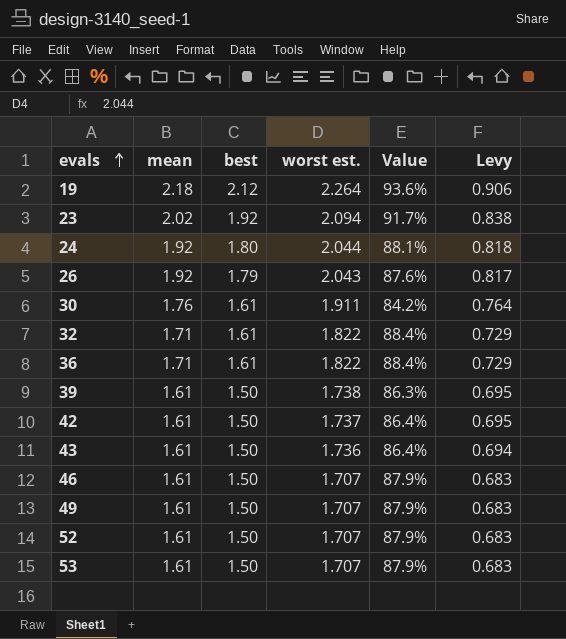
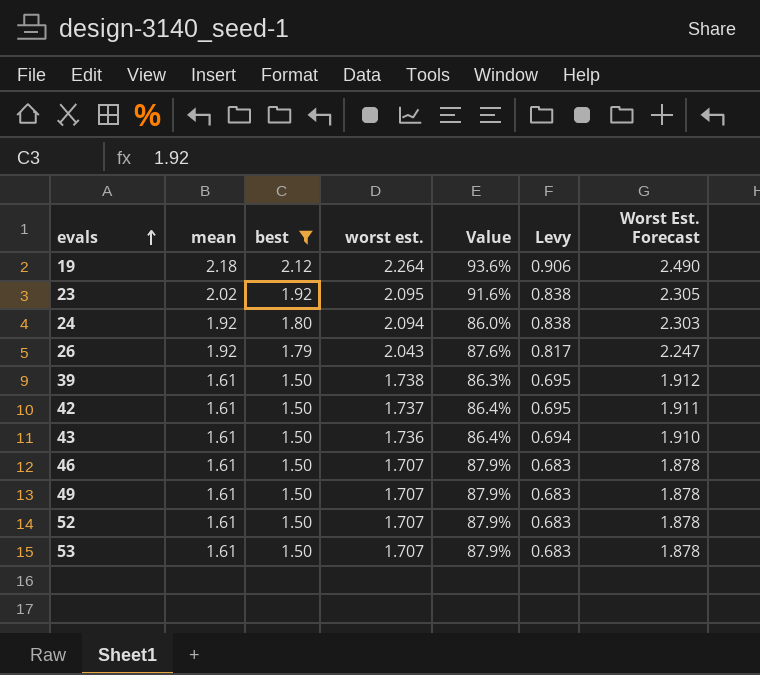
filter: none -> best != 1.61
column Worst Est. Forecast | formula: none -> [worst est.] * 1.1
23 | worst est.: 2.094 -> 2.095
23 | Value: 91.7% -> 91.6%
24 | worst est.: 2.044 -> 2.094
24 | Value: 88.1% -> 86.0%
24 | Levy: 0.818 -> 0.838

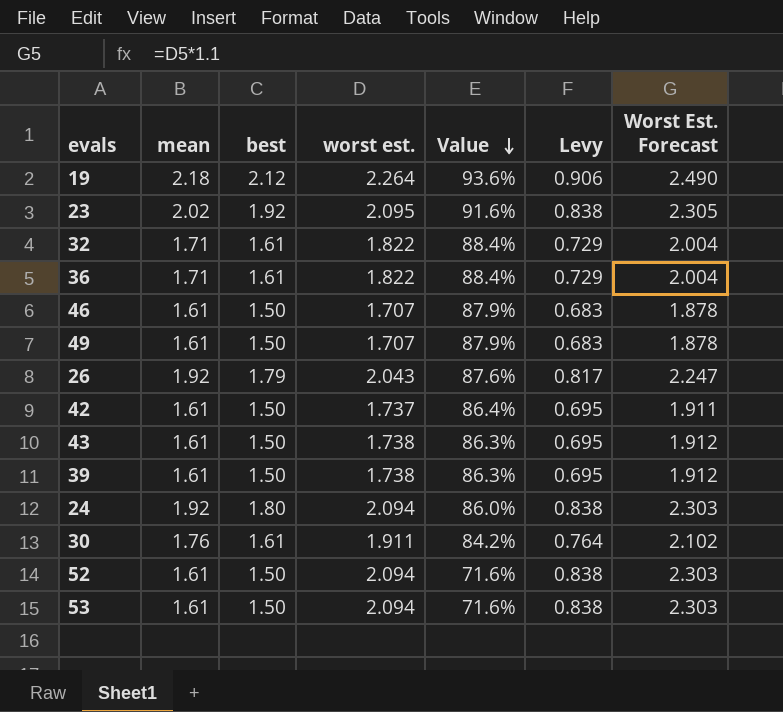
filter: best != 1.61 -> none
row order: evals ascending -> Value descending
43 | worst est.: 1.736 -> 1.738
43 | Value: 86.4% -> 86.3%
43 | Levy: 0.694 -> 0.695
43 | Worst Est. Forecast: 1.910 -> 1.912
52 | worst est.: 1.707 -> 2.094
52 | Value: 87.9% -> 71.6%
52 | Levy: 0.683 -> 0.838
52 | Worst Est. Forecast: 1.878 -> 2.303
53 | worst est.: 1.707 -> 2.094
53 | Value: 87.9% -> 71.6%
53 | Levy: 0.683 -> 0.838
53 | Worst Est. Forecast: 1.878 -> 2.303

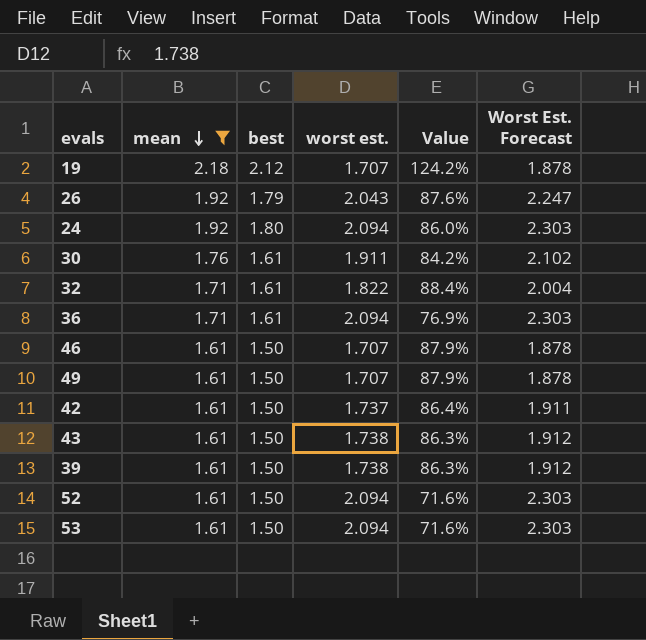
filter: none -> mean != 2.02
row order: Value descending -> mean descending
column Levy | formula: [worst est.] * 0.4 -> none
19 | worst est.: 2.264 -> 1.707
19 | Value: 93.6% -> 124.2%
19 | Worst Est. Forecast: 2.490 -> 1.878
36 | worst est.: 1.822 -> 2.094
36 | Value: 88.4% -> 76.9%
36 | Worst Est. Forecast: 2.004 -> 2.303

